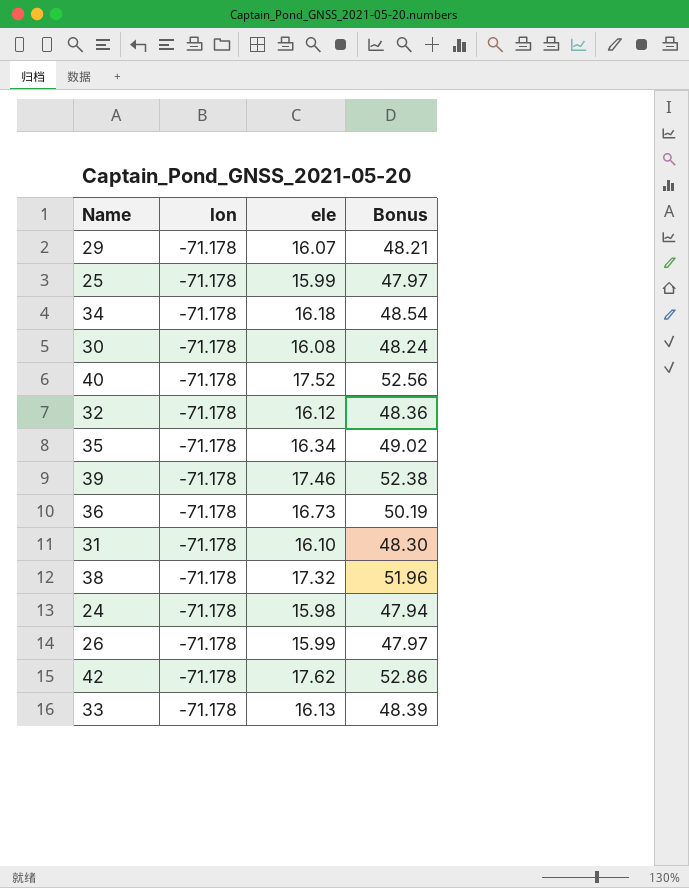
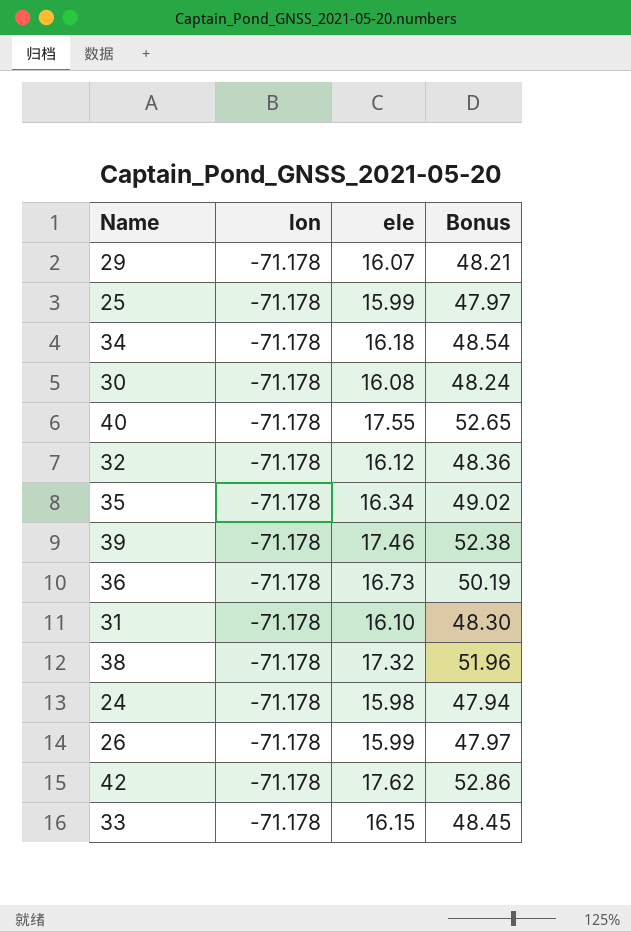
40 | ele: 17.52 -> 17.55
40 | Bonus: 52.56 -> 52.65
33 | ele: 16.13 -> 16.15
33 | Bonus: 48.39 -> 48.45

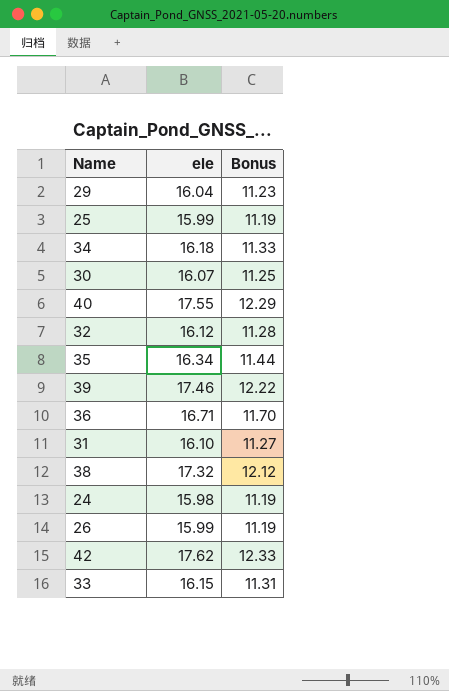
column lon | position: 2 -> none
column Bonus | formula: [ele] * 3 -> [ele] * 0.7
29 | ele: 16.07 -> 16.04
30 | ele: 16.08 -> 16.07
36 | ele: 16.73 -> 16.71

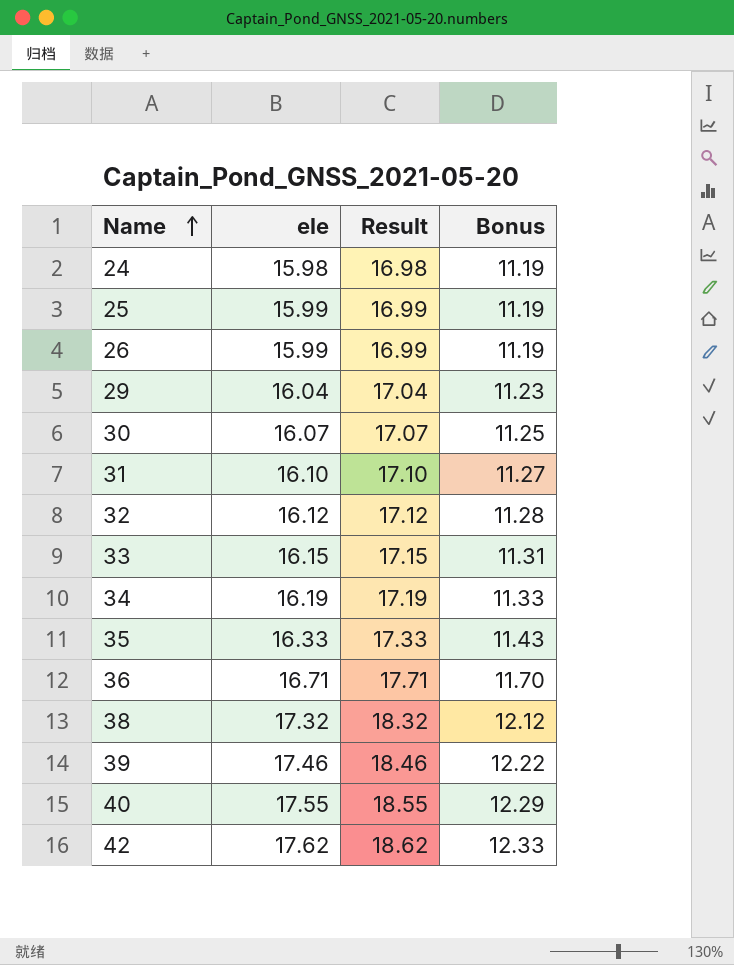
row order: none -> Name ascending
column Result | formula: none -> [ele] + 1
34 | ele: 16.18 -> 16.19
35 | ele: 16.34 -> 16.33
35 | Bonus: 11.44 -> 11.43

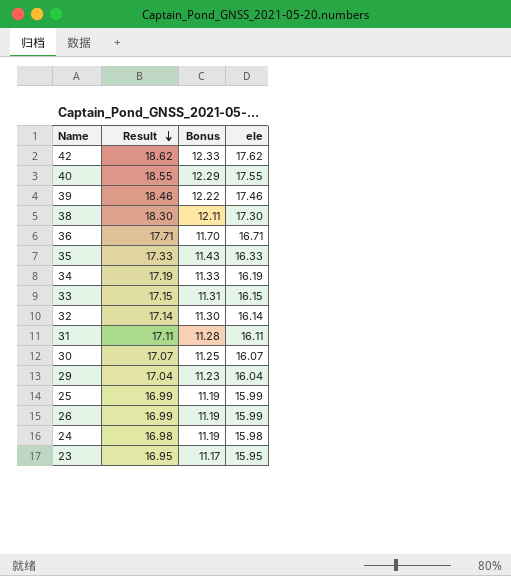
row order: Name ascending -> Result descending
column ele | position: 2 -> 4
38 | Result: 18.32 -> 18.30
38 | Bonus: 12.12 -> 12.11
38 | ele: 17.32 -> 17.30
32 | Result: 17.12 -> 17.14
32 | Bonus: 11.28 -> 11.30
32 | ele: 16.12 -> 16.14
31 | Result: 17.10 -> 17.11
31 | Bonus: 11.27 -> 11.28
31 | ele: 16.10 -> 16.11
row 23: none -> 16.95 | 11.17 | 15.95

